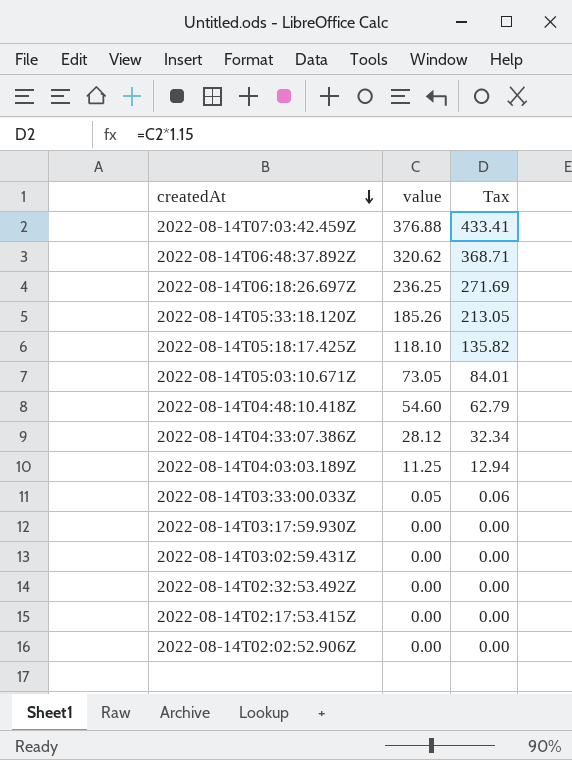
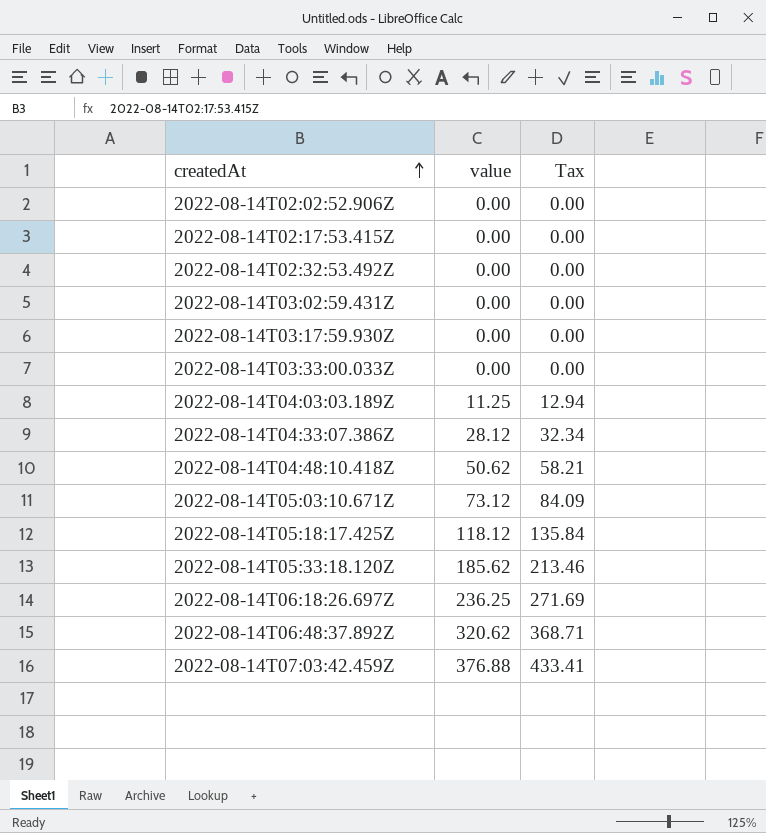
row order: createdAt descending -> createdAt ascending
2022-08-14T03:33:00.033Z | value: 0.05 -> 0.00
2022-08-14T03:33:00.033Z | Tax: 0.06 -> 0.00
2022-08-14T04:48:10.418Z | value: 54.60 -> 50.62
2022-08-14T04:48:10.418Z | Tax: 62.79 -> 58.21
2022-08-14T05:03:10.671Z | value: 73.05 -> 73.12
2022-08-14T05:03:10.671Z | Tax: 84.01 -> 84.09
2022-08-14T05:18:17.425Z | value: 118.10 -> 118.12
2022-08-14T05:18:17.425Z | Tax: 135.82 -> 135.84
2022-08-14T05:33:18.120Z | value: 185.26 -> 185.62
2022-08-14T05:33:18.120Z | Tax: 213.05 -> 213.46

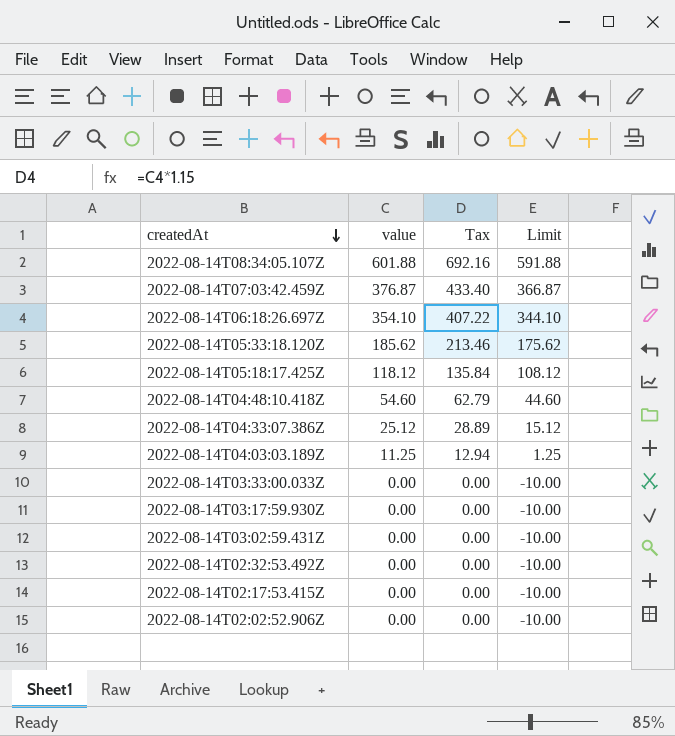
row order: createdAt ascending -> createdAt descending
column Limit | formula: none -> [value] - 10
row 2022-08-14T05:03:10.671Z: 73.12 | 84.09 -> none
row 2022-08-14T06:48:37.892Z: 320.62 | 368.71 -> none
row 2022-08-14T08:34:05.107Z: none -> 601.88 | 692.16 | 591.88
2022-08-14T07:03:42.459Z | value: 376.88 -> 376.87
2022-08-14T07:03:42.459Z | Tax: 433.41 -> 433.40
2022-08-14T06:18:26.697Z | value: 236.25 -> 354.10
2022-08-14T06:18:26.697Z | Tax: 271.69 -> 407.22
2022-08-14T04:48:10.418Z | value: 50.62 -> 54.60
2022-08-14T04:48:10.418Z | Tax: 58.21 -> 62.79
2022-08-14T04:33:07.386Z | value: 28.12 -> 25.12
2022-08-14T04:33:07.386Z | Tax: 32.34 -> 28.89

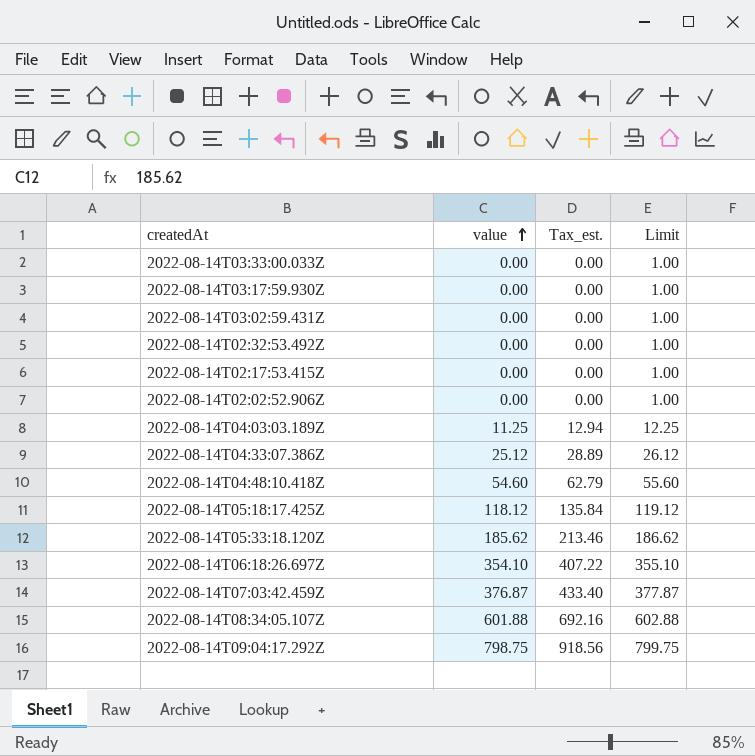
row order: createdAt descending -> value ascending
column name: Tax -> Tax_est.
column Limit | formula: [value] - 10 -> [value] + 1
row 2022-08-14T09:04:17.292Z: none -> 798.75 | 918.56 | 799.75

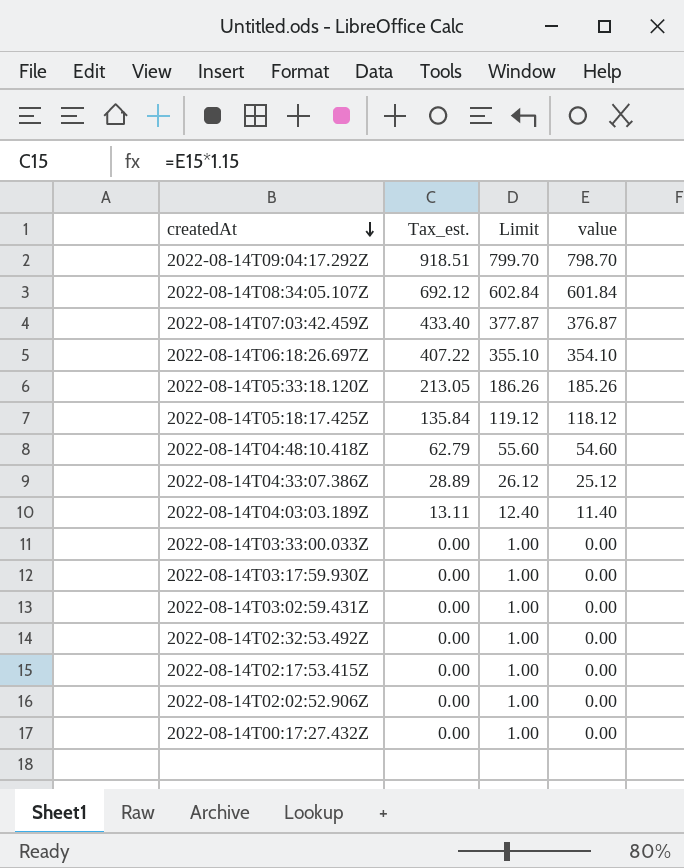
row order: value ascending -> createdAt descending
column value | position: 2 -> 4
2022-08-14T09:04:17.292Z | Tax_est.: 918.56 -> 918.51
2022-08-14T09:04:17.292Z | Limit: 799.75 -> 799.70
2022-08-14T09:04:17.292Z | value: 798.75 -> 798.70
2022-08-14T08:34:05.107Z | Tax_est.: 692.16 -> 692.12
2022-08-14T08:34:05.107Z | Limit: 602.88 -> 602.84
2022-08-14T08:34:05.107Z | value: 601.88 -> 601.84
2022-08-14T05:33:18.120Z | Tax_est.: 213.46 -> 213.05
2022-08-14T05:33:18.120Z | Limit: 186.62 -> 186.26
2022-08-14T05:33:18.120Z | value: 185.62 -> 185.26
2022-08-14T04:03:03.189Z | Tax_est.: 12.94 -> 13.11
2022-08-14T04:03:03.189Z | Limit: 12.25 -> 12.40
2022-08-14T04:03:03.189Z | value: 11.25 -> 11.40
row 2022-08-14T00:17:27.432Z: none -> 0.00 | 1.00 | 0.00

